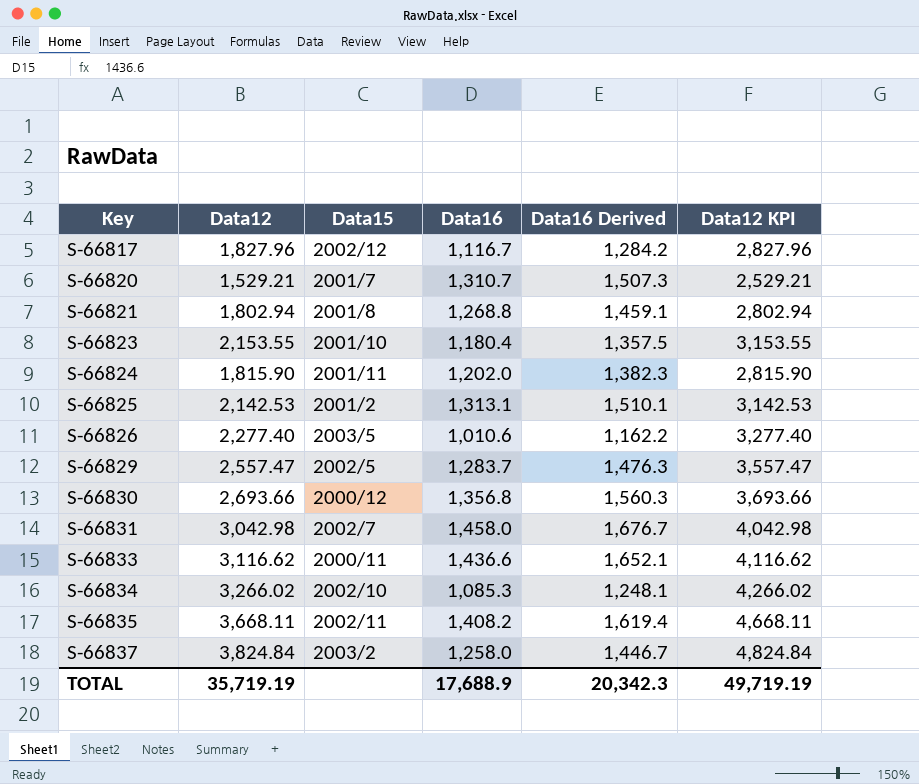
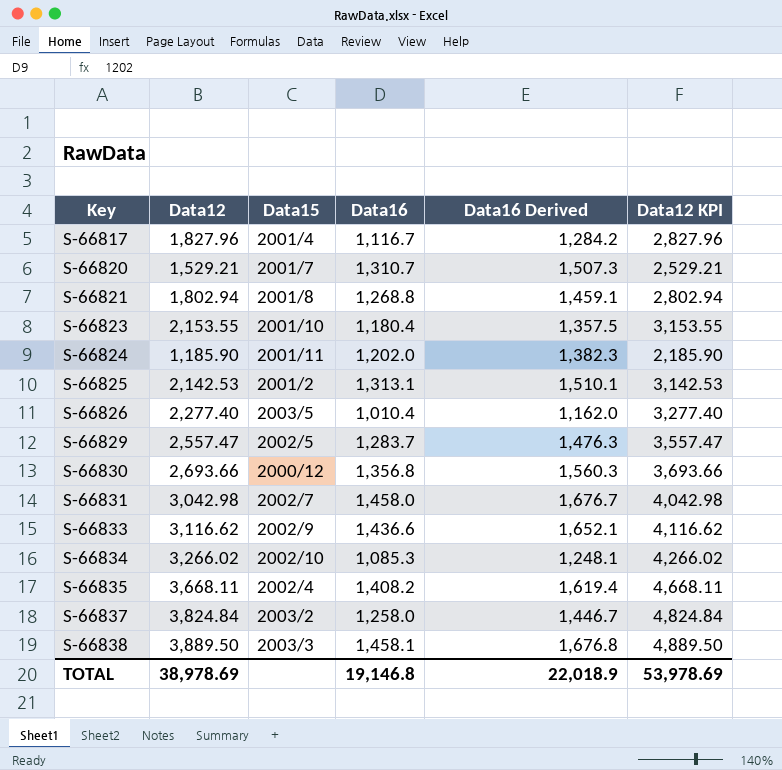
S-66817 | Data15: 2002/12 -> 2001/4
S-66824 | Data12: 1,815.90 -> 1,185.90
S-66824 | Data12 KPI: 2,815.90 -> 2,185.90
S-66826 | Data16: 1,010.6 -> 1,010.4
S-66826 | Data16 Derived: 1,162.2 -> 1,162.0
S-66833 | Data15: 2000/11 -> 2002/9
S-66835 | Data15: 2002/11 -> 2002/4
row S-66838: none -> 3,889.50 | 2003/3 | 1,458.1 | 1,676.8 | 4,889.50
TOTAL | Data12: 35,719.19 -> 38,978.69
TOTAL | Data16: 17,688.9 -> 19,146.8
TOTAL | Data16 Derived: 20,342.3 -> 22,018.9
TOTAL | Data12 KPI: 49,719.19 -> 53,978.69

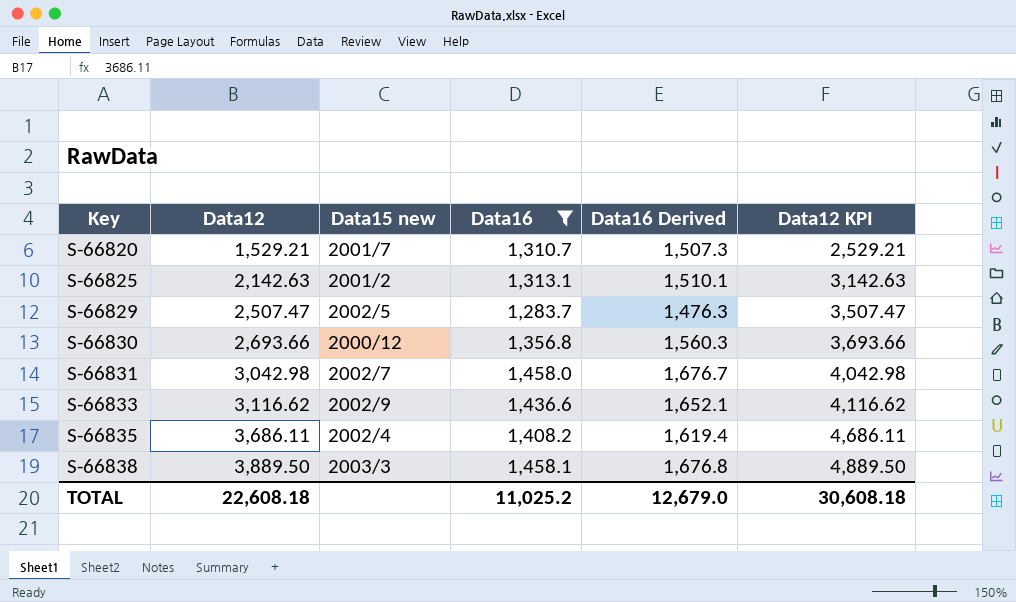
filter: none -> Data16 >= 1,283.7
column name: Data15 -> Data15 new
S-66825 | Data12: 2,142.53 -> 2,142.63
S-66825 | Data12 KPI: 3,142.53 -> 3,142.63
S-66829 | Data12: 2,557.47 -> 2,507.47
S-66829 | Data12 KPI: 3,557.47 -> 3,507.47
S-66835 | Data12: 3,668.11 -> 3,686.11
S-66835 | Data12 KPI: 4,668.11 -> 4,686.11
TOTAL | Data12: 38,978.69 -> 22,608.18
TOTAL | Data16: 19,146.8 -> 11,025.2
TOTAL | Data16 Derived: 22,018.9 -> 12,679.0
TOTAL | Data12 KPI: 53,978.69 -> 30,608.18

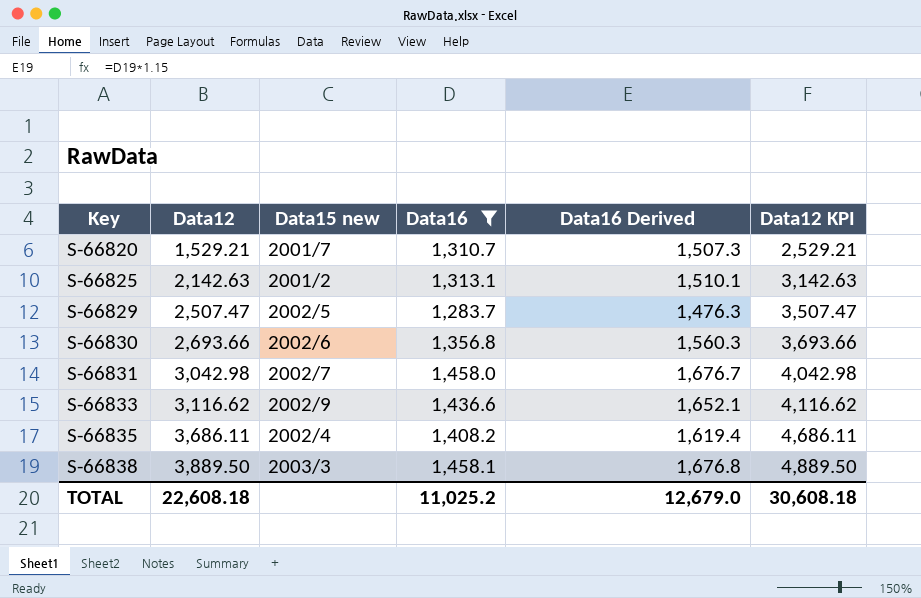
S-66830 | Data15 new: 2000/12 -> 2002/6

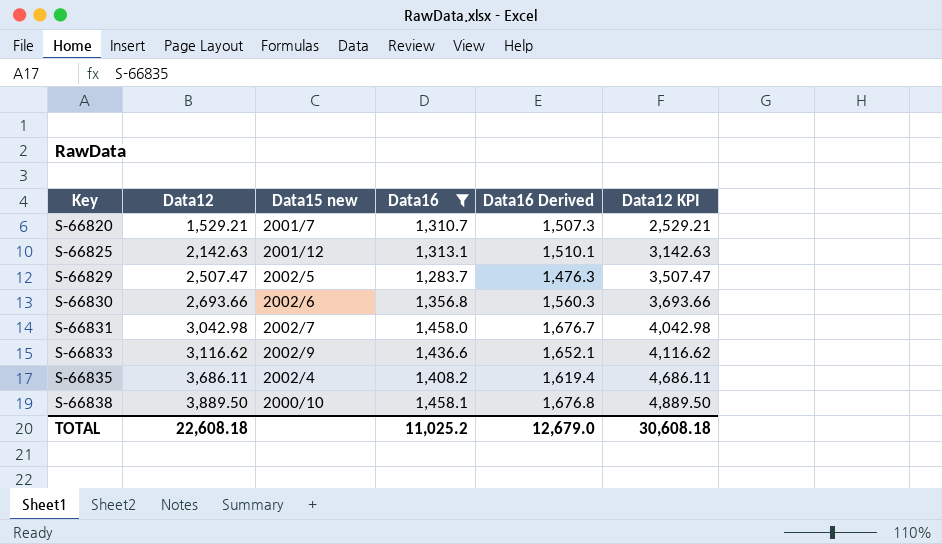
S-66825 | Data15 new: 2001/2 -> 2001/12
S-66838 | Data15 new: 2003/3 -> 2000/10

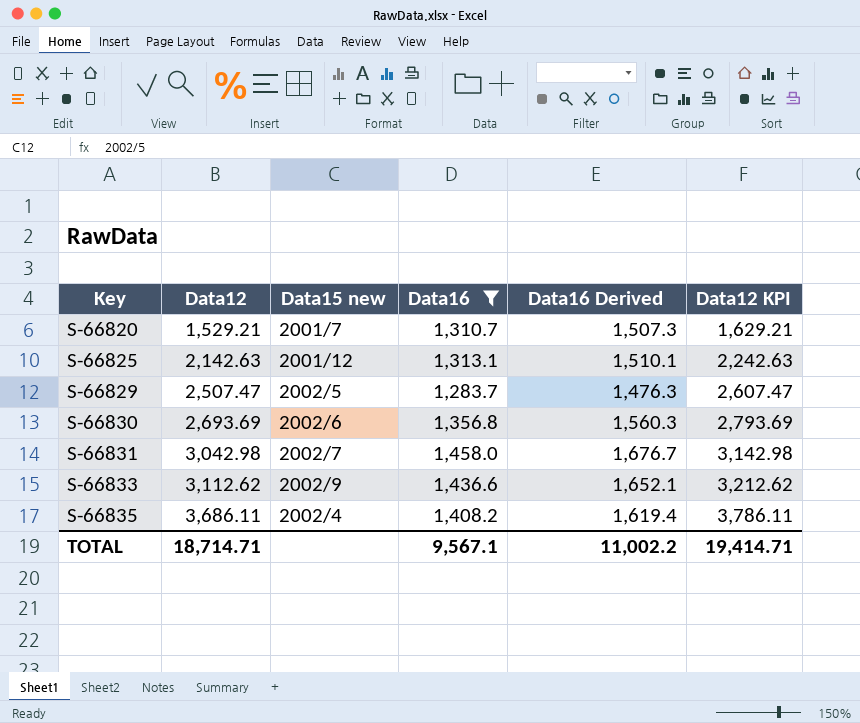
column Data12 KPI | formula: [Data12] + 1000 -> [Data12] + 100
row S-66838: 3,889.50 | 2000/10 | 1,458.1 | 1,676.8 | 4,889.50 -> none
S-66830 | Data12: 2,693.66 -> 2,693.69
S-66833 | Data12: 3,116.62 -> 3,112.62
TOTAL | Data12: 22,608.18 -> 18,714.71
TOTAL | Data16: 11,025.2 -> 9,567.1
TOTAL | Data16 Derived: 12,679.0 -> 11,002.2
TOTAL | Data12 KPI: 30,608.18 -> 19,414.71

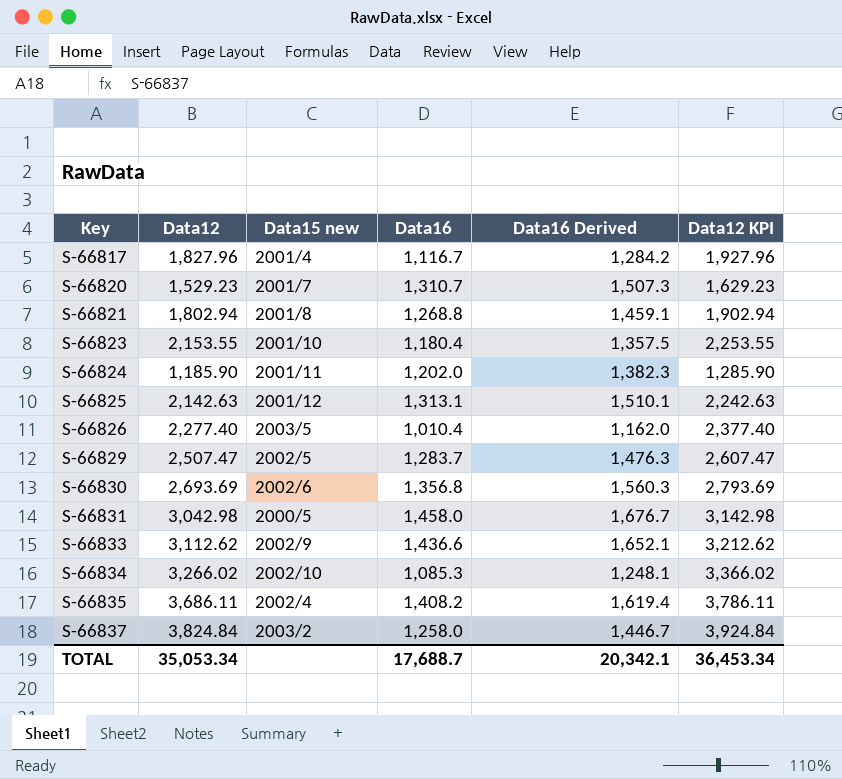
filter: Data16 >= 1,283.7 -> none
S-66820 | Data12: 1,529.21 -> 1,529.23
S-66820 | Data12 KPI: 1,629.21 -> 1,629.23
S-66831 | Data15 new: 2002/7 -> 2000/5
TOTAL | Data12: 18,714.71 -> 35,053.34
TOTAL | Data16: 9,567.1 -> 17,688.7
TOTAL | Data16 Derived: 11,002.2 -> 20,342.1
TOTAL | Data12 KPI: 19,414.71 -> 36,453.34

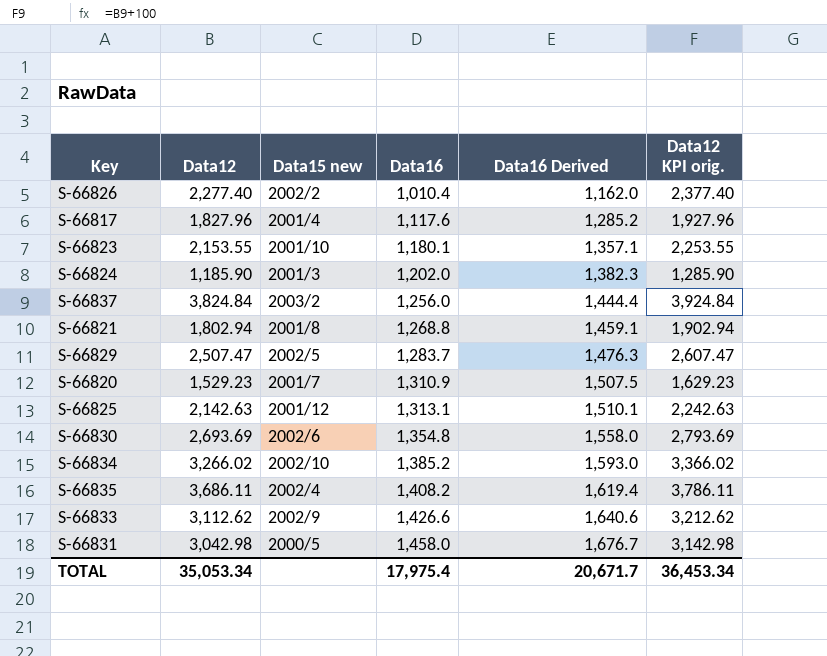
row order: Key ascending -> Data16 ascending
column name: Data12 KPI -> Data12 KPI orig.
S-66826 | Data15 new: 2003/5 -> 2002/2
S-66817 | Data16: 1,116.7 -> 1,117.6
S-66817 | Data16 Derived: 1,284.2 -> 1,285.2
S-66823 | Data16: 1,180.4 -> 1,180.1
S-66823 | Data16 Derived: 1,357.5 -> 1,357.1
S-66824 | Data15 new: 2001/11 -> 2001/3
S-66837 | Data16: 1,258.0 -> 1,256.0
S-66837 | Data16 Derived: 1,446.7 -> 1,444.4
S-66820 | Data16: 1,310.7 -> 1,310.9
S-66820 | Data16 Derived: 1,507.3 -> 1,507.5
S-66830 | Data16: 1,356.8 -> 1,354.8
S-66830 | Data16 Derived: 1,560.3 -> 1,558.0
S-66834 | Data16: 1,085.3 -> 1,385.2
S-66834 | Data16 Derived: 1,248.1 -> 1,593.0
S-66833 | Data16: 1,436.6 -> 1,426.6
S-66833 | Data16 Derived: 1,652.1 -> 1,640.6
TOTAL | Data16: 17,688.7 -> 17,975.4
TOTAL | Data16 Derived: 20,342.1 -> 20,671.7

